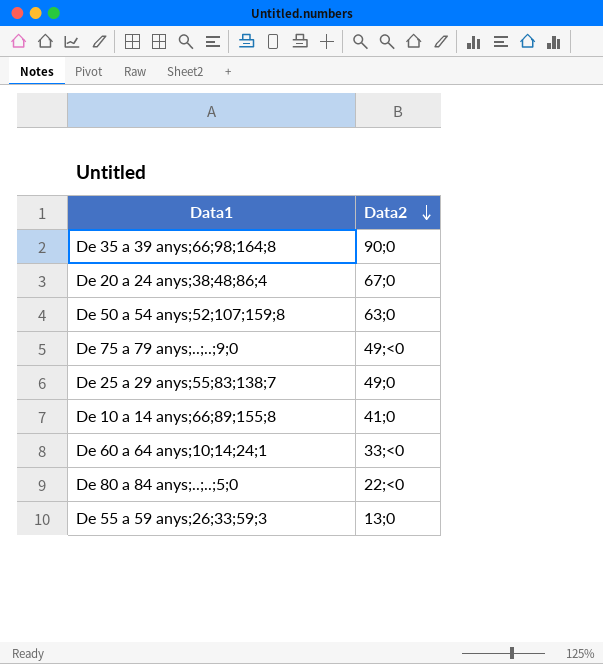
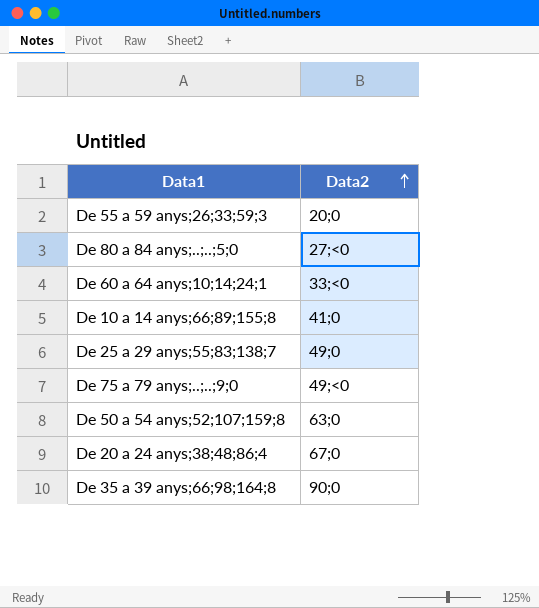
row order: Data2 descending -> Data2 ascending
De 55 a 59 anys;26;33;59;3 | Data2: 13;0 -> 20;0
De 80 a 84 anys;..;..;5;0 | Data2: 22;<0 -> 27;<0

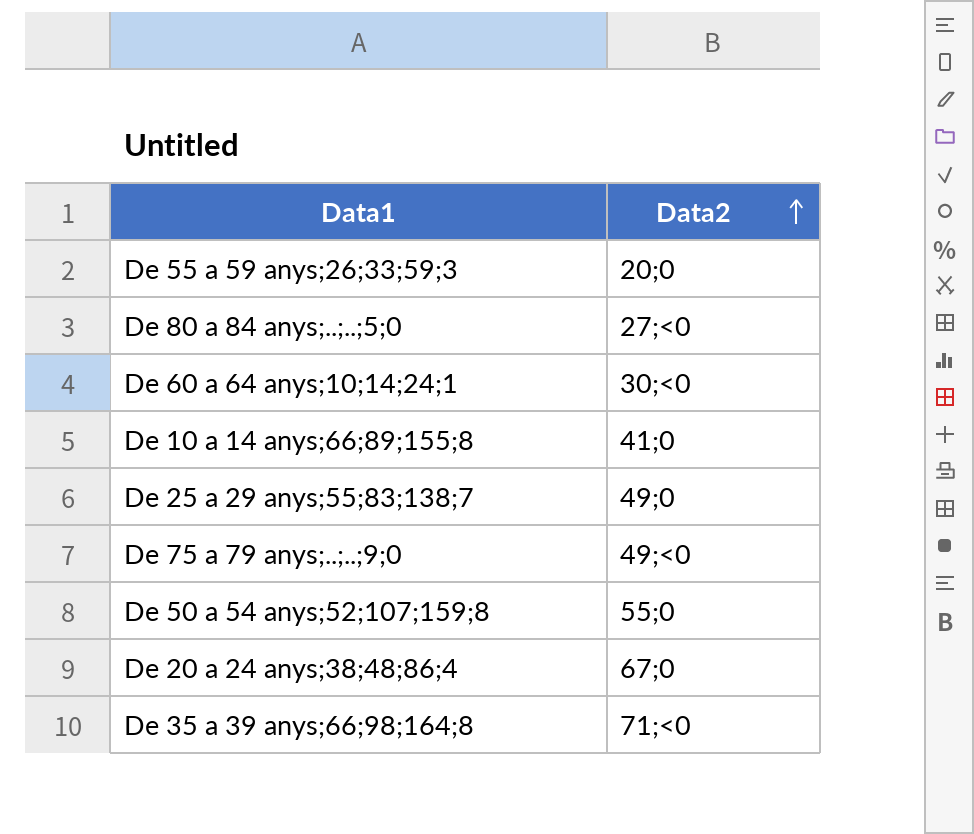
De 60 a 64 anys;10;14;24;1 | Data2: 33;<0 -> 30;<0
De 50 a 54 anys;52;107;159;8 | Data2: 63;0 -> 55;0
De 35 a 39 anys;66;98;164;8 | Data2: 90;0 -> 71;<0

